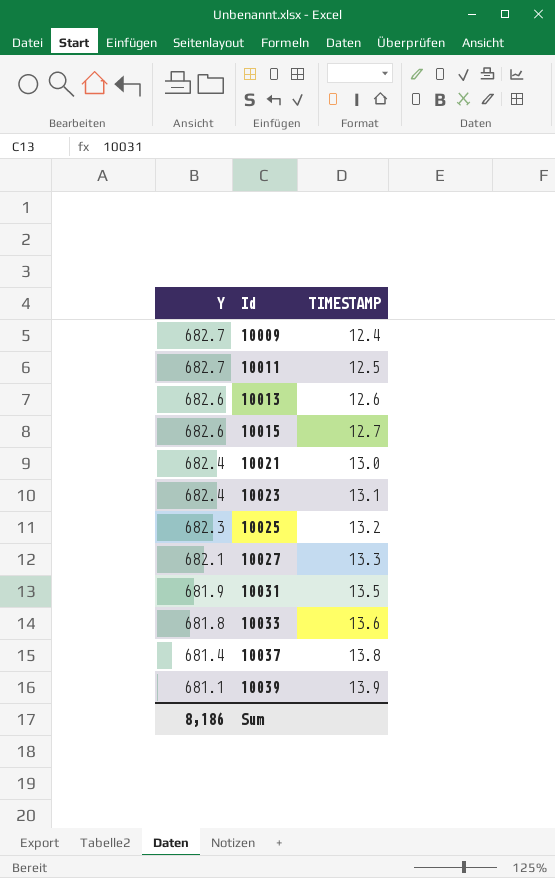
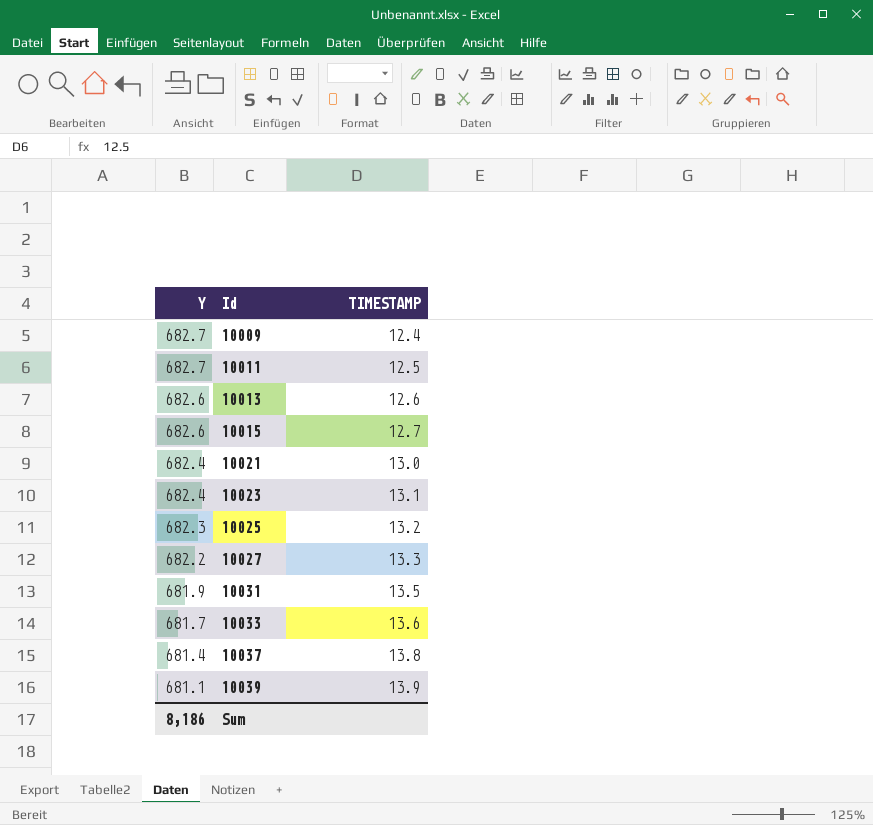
10027 | Y: 682.1 -> 682.2
10033 | Y: 681.8 -> 681.7

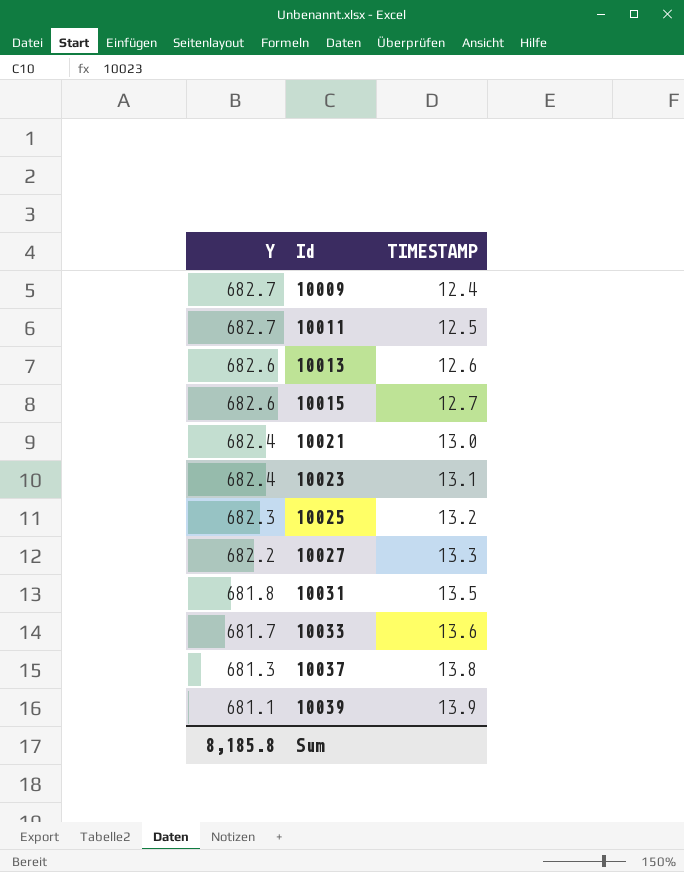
10031 | Y: 681.9 -> 681.8
10037 | Y: 681.4 -> 681.3
Sum | Y: 8,186 -> 8,185.8

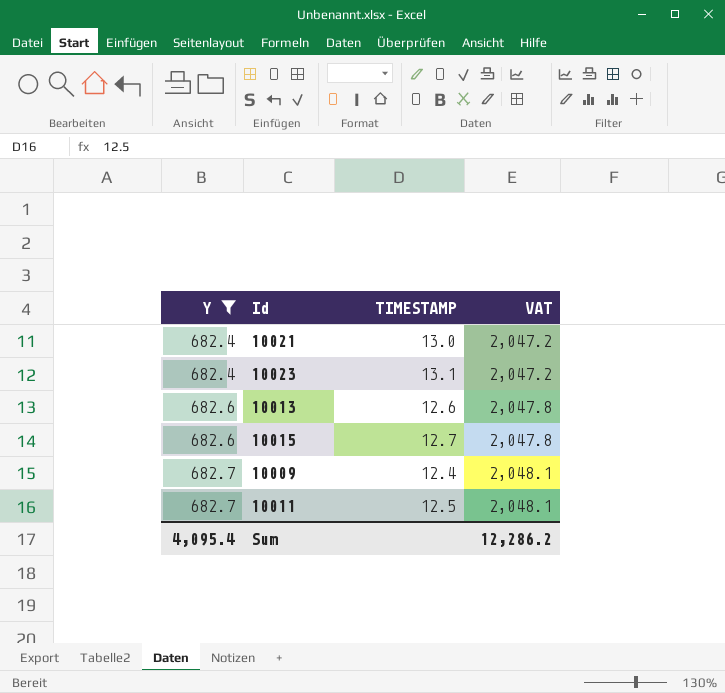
filter: none -> Y >= 682.4
row order: Y descending -> Y ascending
column VAT | formula: none -> [Y] * 3
Sum | Y: 8,185.8 -> 4,095.4

